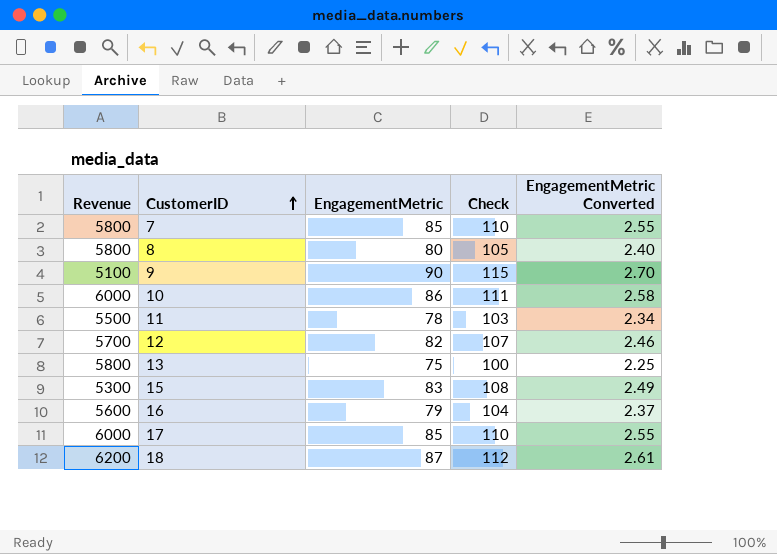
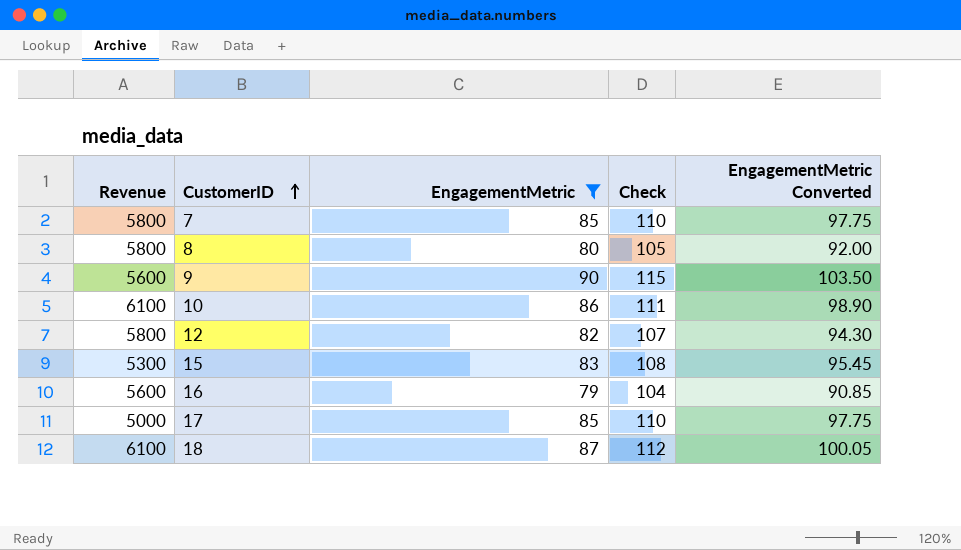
filter: none -> EngagementMetric >= 79
column EngagementMetric Converted | formula: [EngagementMetric] * 0.03 -> [EngagementMetric] * 1.15
9 | Revenue: 5100 -> 5600
10 | Revenue: 6000 -> 6100
12 | Revenue: 5700 -> 5800
17 | Revenue: 6000 -> 5000
18 | Revenue: 6200 -> 6100

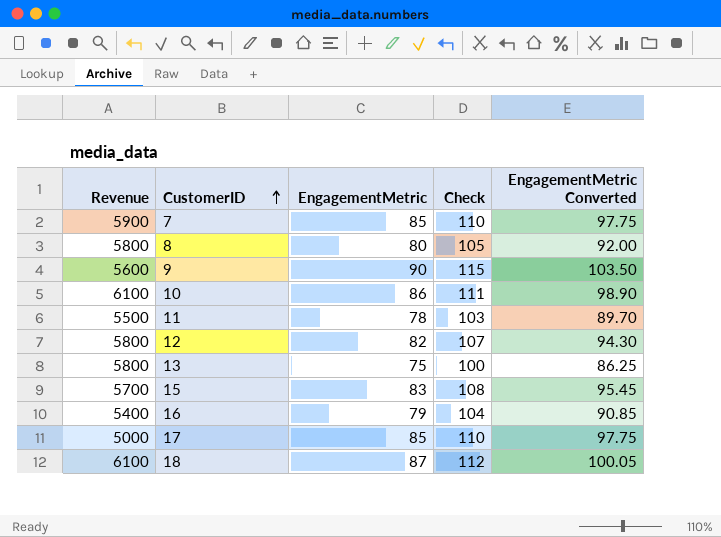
filter: EngagementMetric >= 79 -> none
7 | Revenue: 5800 -> 5900
15 | Revenue: 5300 -> 5700
16 | Revenue: 5600 -> 5400

